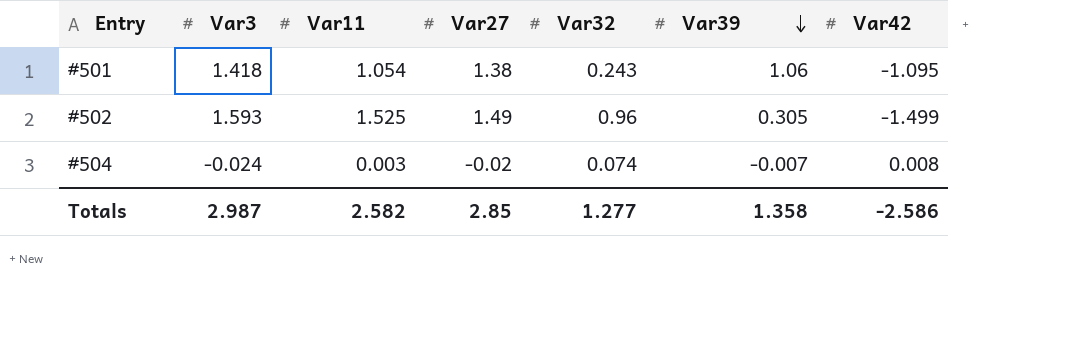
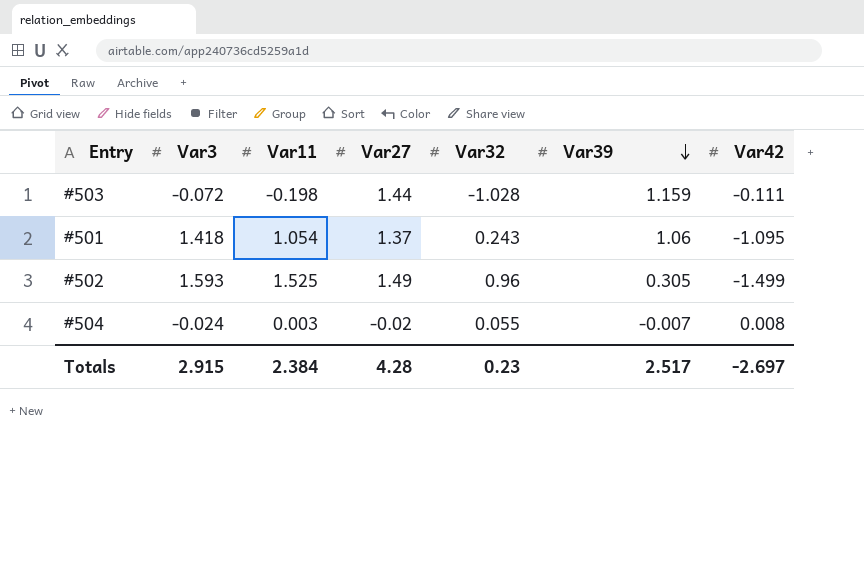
row #503: none -> -0.072 | -0.198 | 1.44 | -1.028 | 1.159 | -0.111
#501 | Var27: 1.38 -> 1.37
#504 | Var32: 0.074 -> 0.055
Totals | Var3: 2.987 -> 2.915
Totals | Var11: 2.582 -> 2.384
Totals | Var27: 2.85 -> 4.28
Totals | Var32: 1.277 -> 0.23
Totals | Var39: 1.358 -> 2.517
Totals | Var42: -2.586 -> -2.697

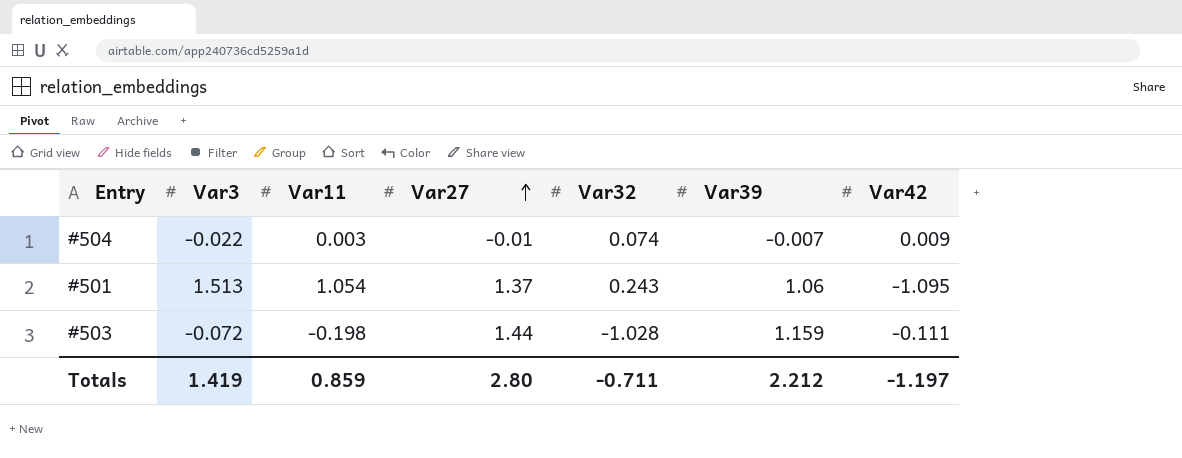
row order: Var39 descending -> Var27 ascending
row #502: 1.593 | 1.525 | 1.49 | 0.96 | 0.305 | -1.499 -> none
#504 | Var3: -0.024 -> -0.022
#504 | Var27: -0.02 -> -0.01
#504 | Var32: 0.055 -> 0.074
#504 | Var42: 0.008 -> 0.009
#501 | Var3: 1.418 -> 1.513
Totals | Var3: 2.915 -> 1.419
Totals | Var11: 2.384 -> 0.859
Totals | Var27: 4.28 -> 2.80
Totals | Var32: 0.23 -> -0.711
Totals | Var39: 2.517 -> 2.212
Totals | Var42: -2.697 -> -1.197

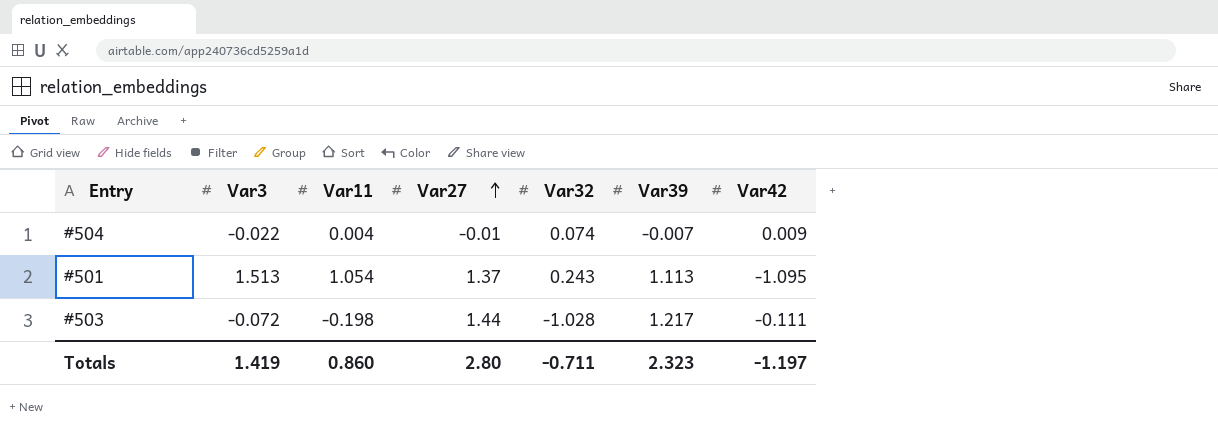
#504 | Var11: 0.003 -> 0.004
#501 | Var39: 1.06 -> 1.113
#503 | Var39: 1.159 -> 1.217
Totals | Var11: 0.859 -> 0.860
Totals | Var39: 2.212 -> 2.323

